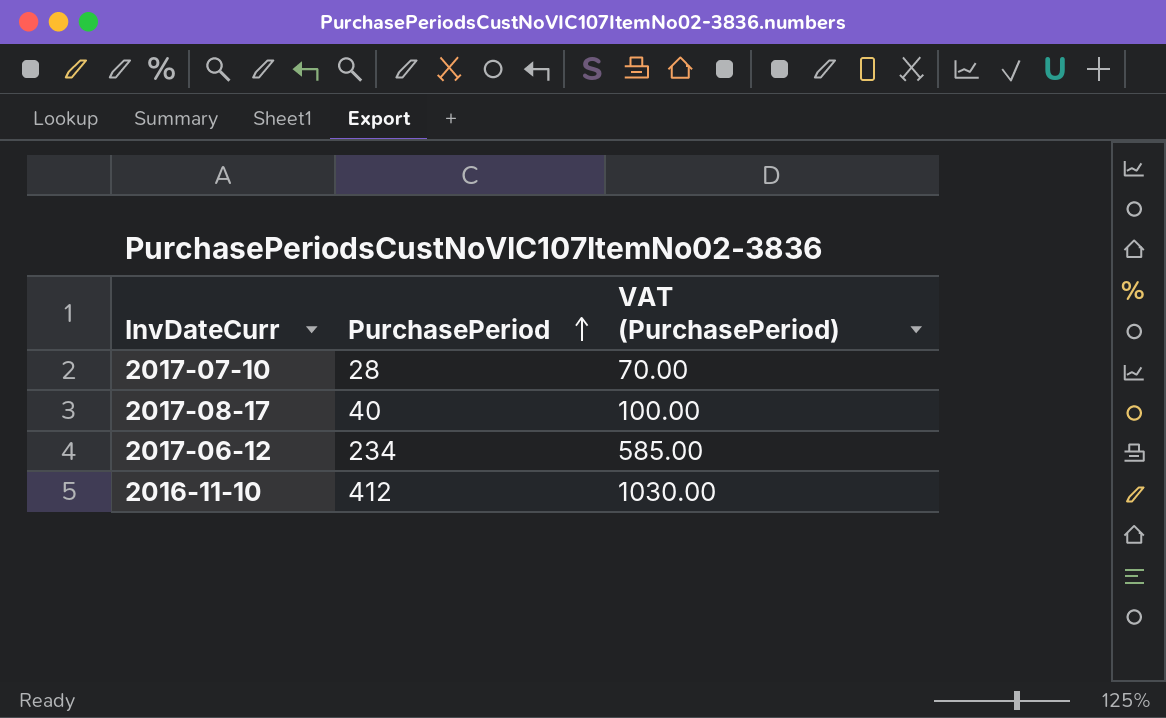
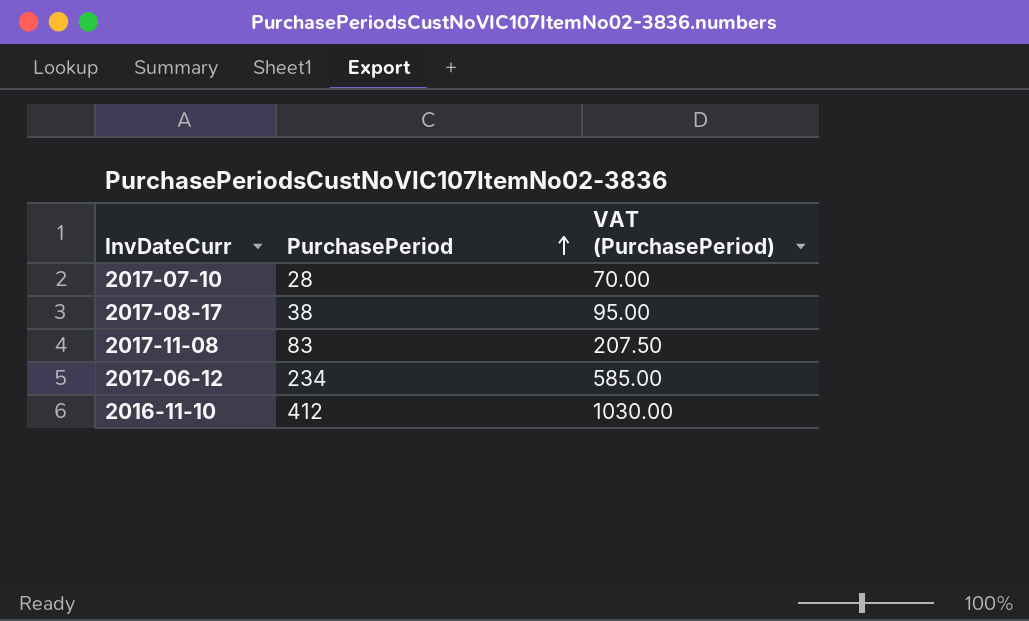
2017-08-17 | PurchasePeriod: 40 -> 38
2017-08-17 | VAT (PurchasePeriod): 100.00 -> 95.00
row 2017-11-08: none -> 83 | 207.50

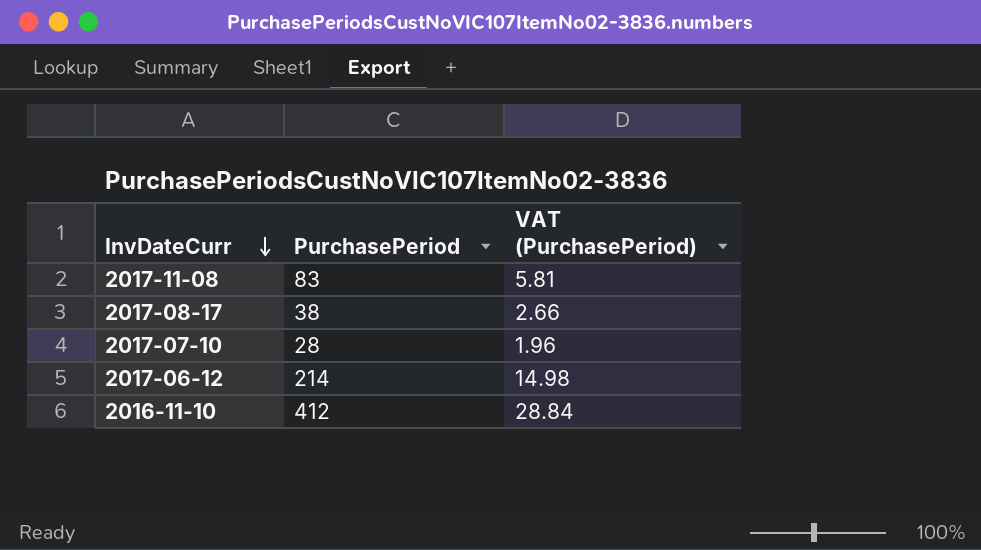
row order: PurchasePeriod ascending -> InvDateCurr descending
column VAT (PurchasePeriod) | formula: [PurchasePeriod] * 2.5 -> [PurchasePeriod] * 0.07
2017-06-12 | PurchasePeriod: 234 -> 214

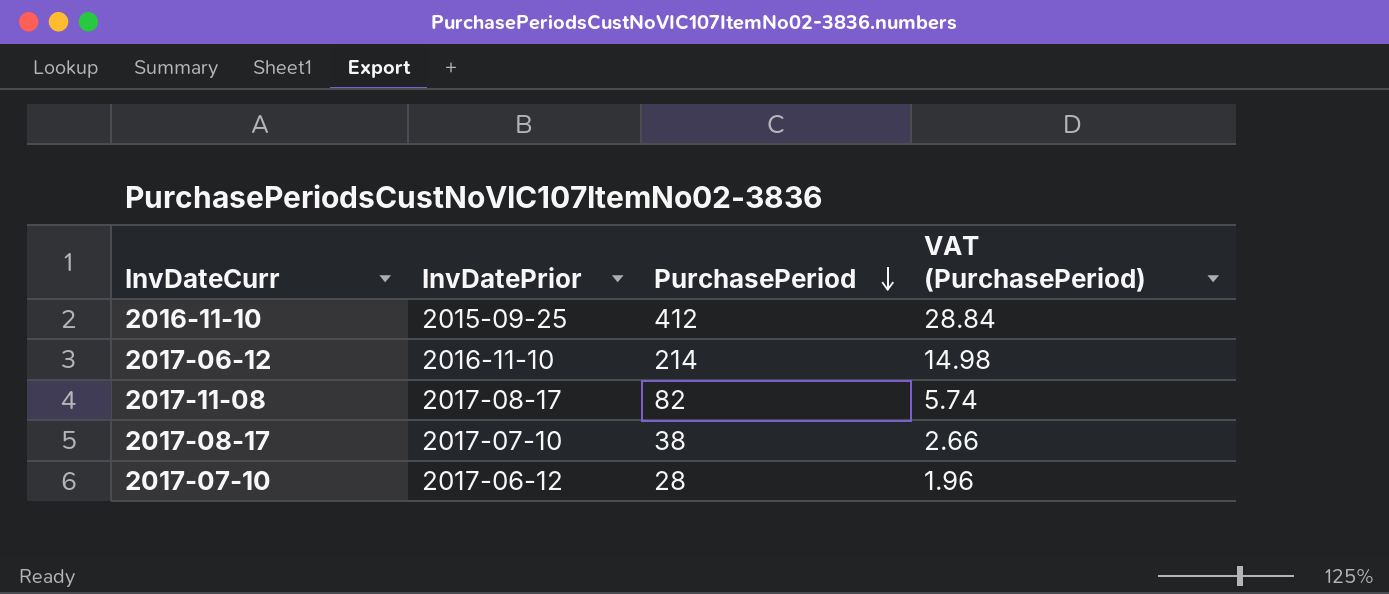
row order: InvDateCurr descending -> PurchasePeriod descending
column InvDatePrior | position: none -> 2
2017-11-08 | PurchasePeriod: 83 -> 82
2017-11-08 | VAT (PurchasePeriod): 5.81 -> 5.74

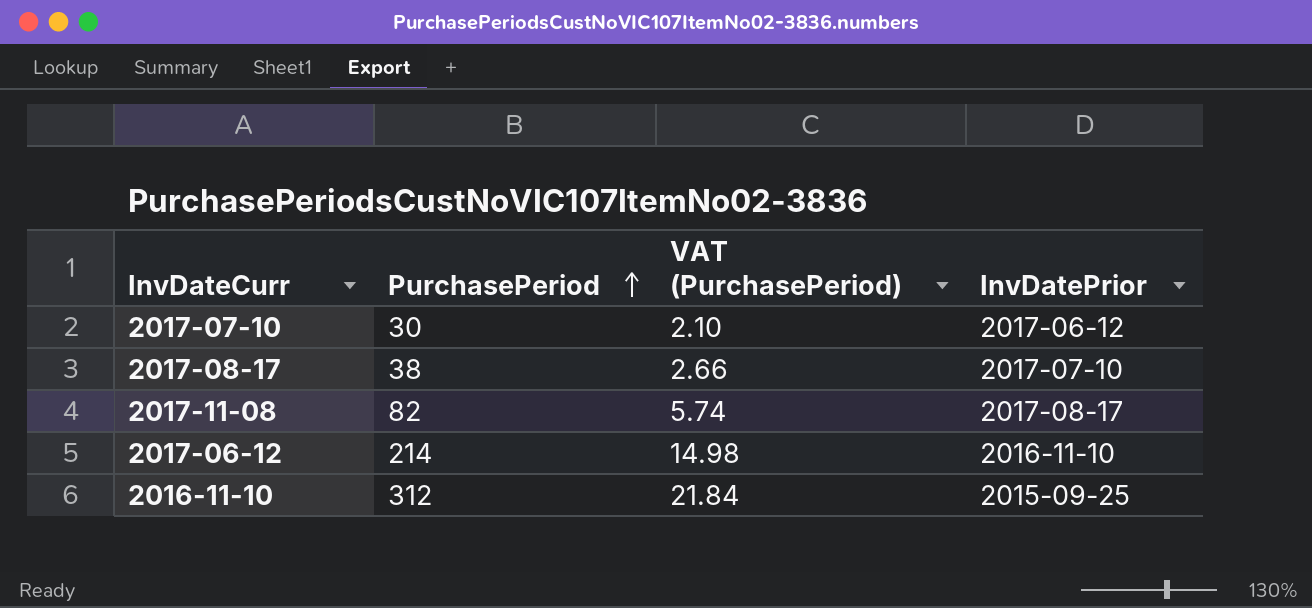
row order: PurchasePeriod descending -> PurchasePeriod ascending
column InvDatePrior | position: 2 -> 4
2017-07-10 | PurchasePeriod: 28 -> 30
2017-07-10 | VAT (PurchasePeriod): 1.96 -> 2.10
2016-11-10 | PurchasePeriod: 412 -> 312
2016-11-10 | VAT (PurchasePeriod): 28.84 -> 21.84

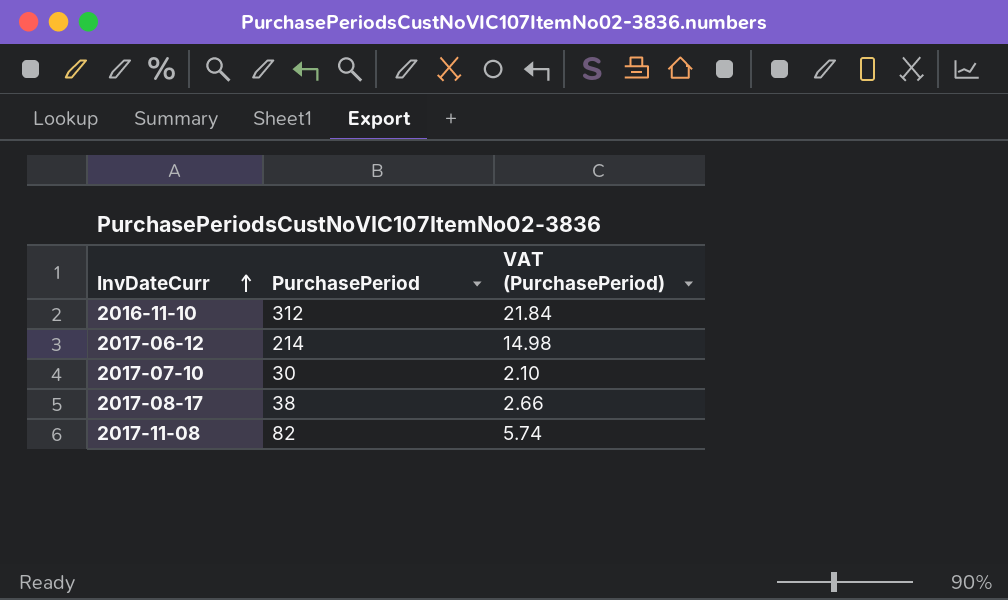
row order: PurchasePeriod ascending -> InvDateCurr ascending
column InvDatePrior | position: 4 -> none

